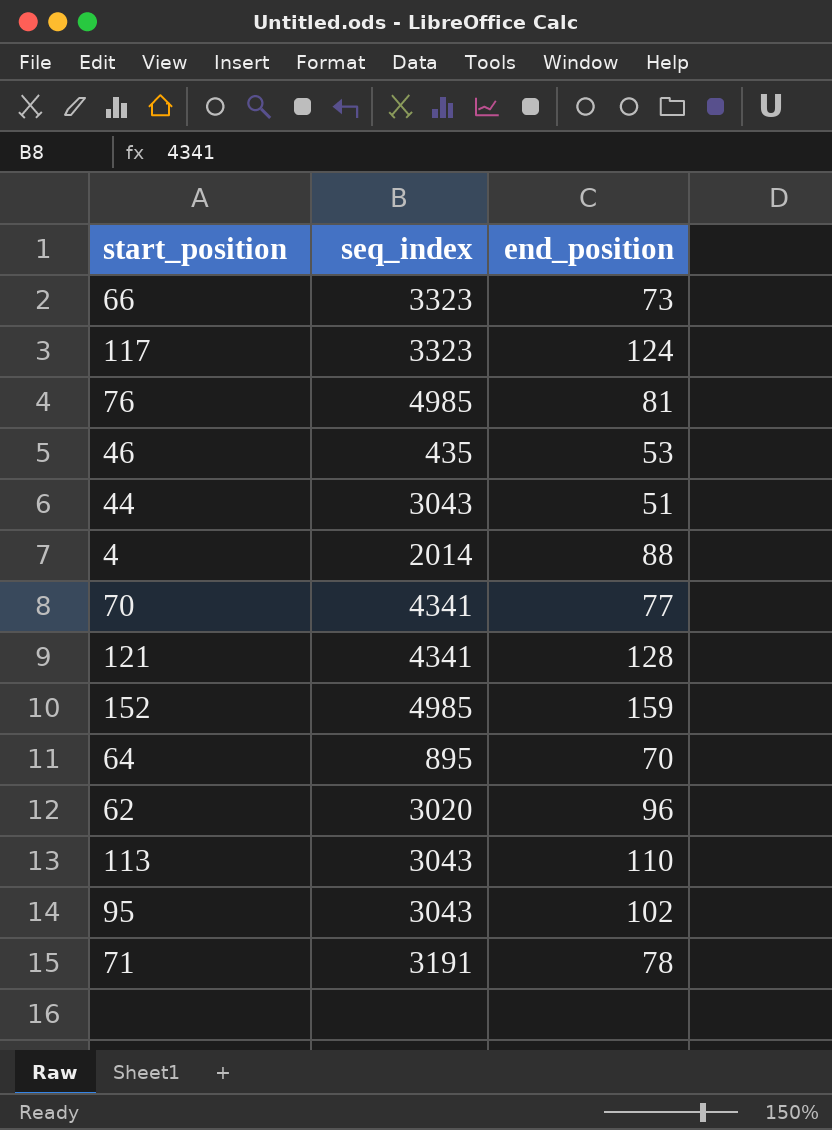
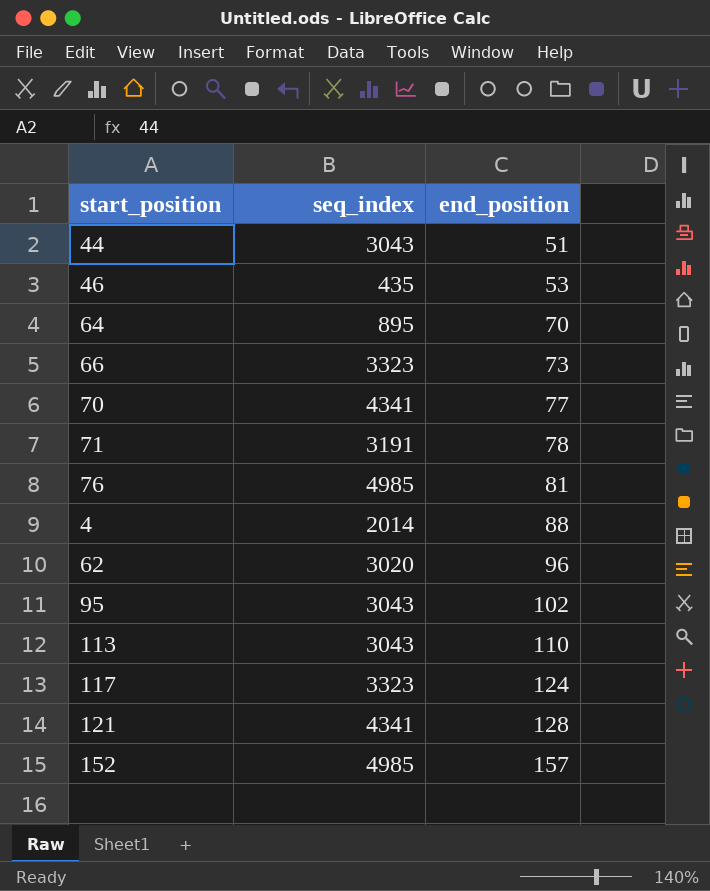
row order: none -> end_position ascending
152 | end_position: 159 -> 157

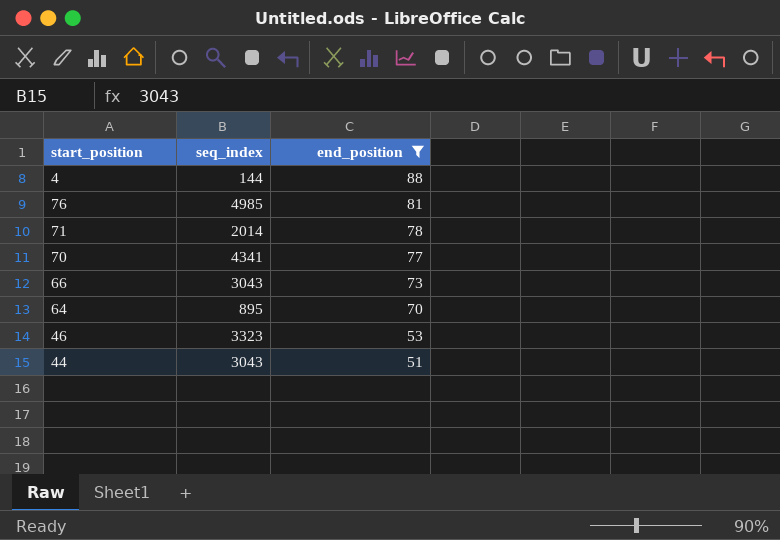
filter: none -> end_position <= 88
row order: end_position ascending -> end_position descending
4 | seq_index: 2014 -> 144
71 | seq_index: 3191 -> 2014
66 | seq_index: 3323 -> 3043
46 | seq_index: 435 -> 3323

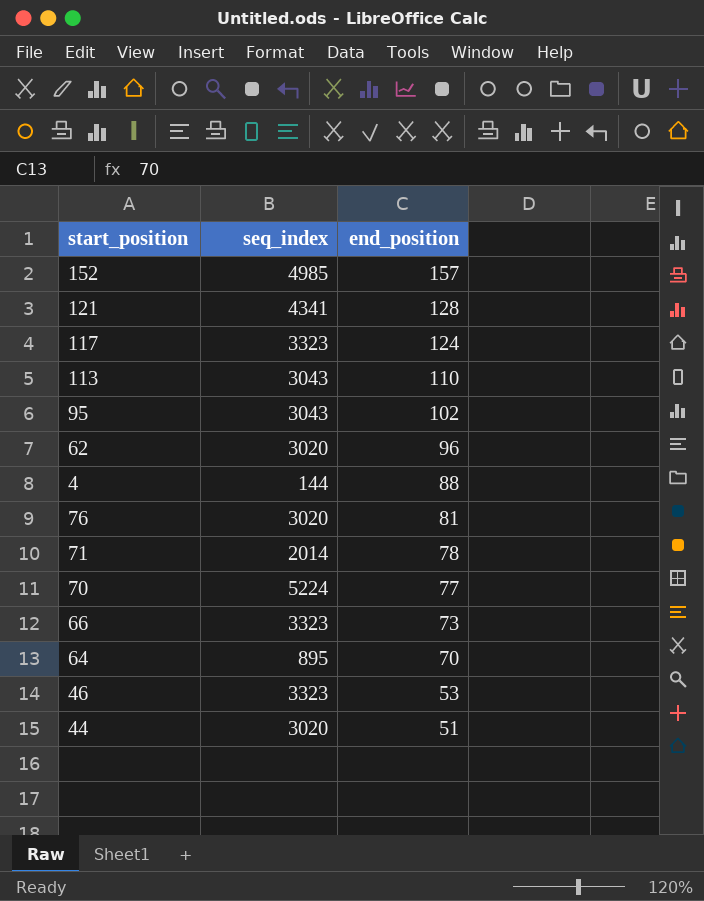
filter: end_position <= 88 -> none
76 | seq_index: 4985 -> 3020
70 | seq_index: 4341 -> 5224
66 | seq_index: 3043 -> 3323
44 | seq_index: 3043 -> 3020

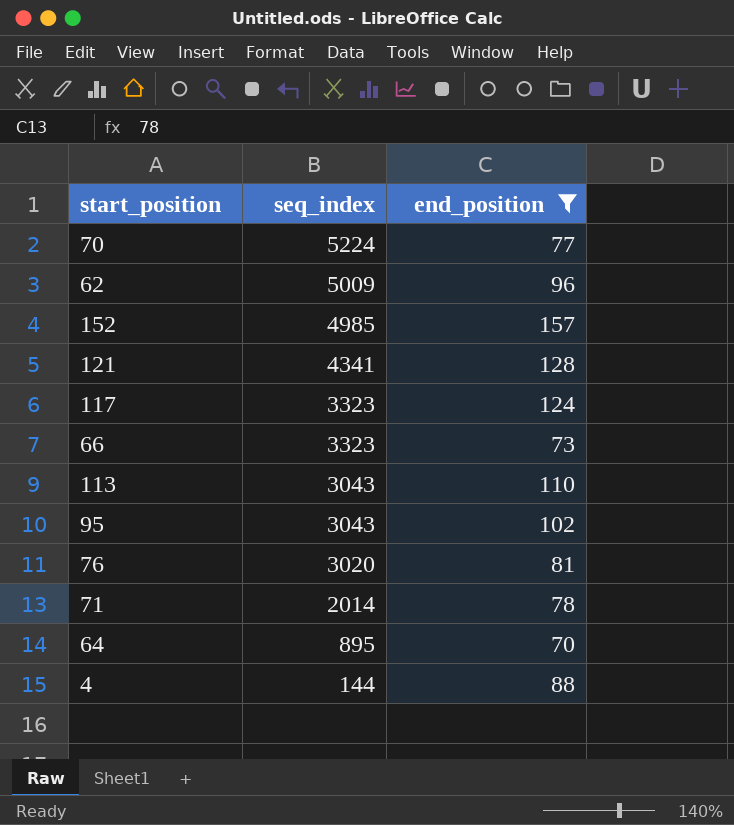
filter: none -> end_position >= 70
row order: end_position descending -> seq_index descending
62 | seq_index: 3020 -> 5009

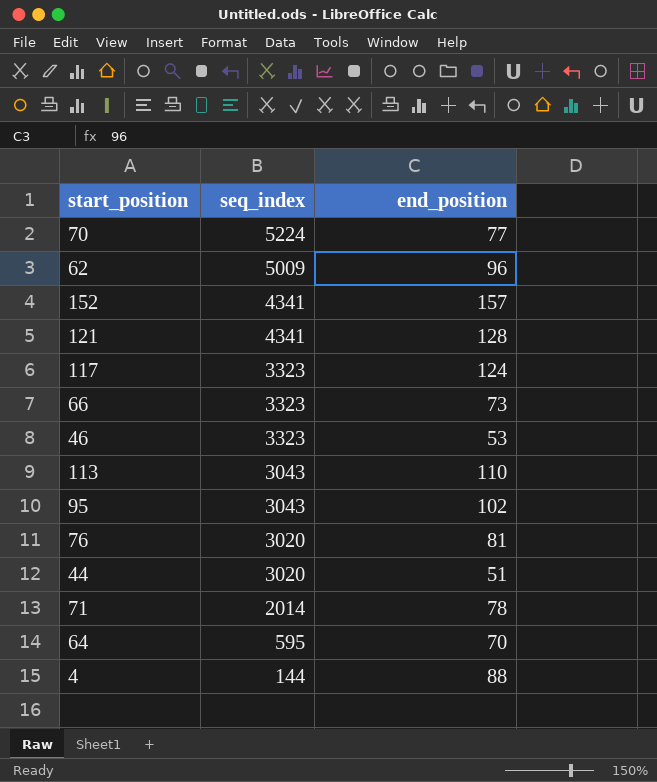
filter: end_position >= 70 -> none
152 | seq_index: 4985 -> 4341
64 | seq_index: 895 -> 595

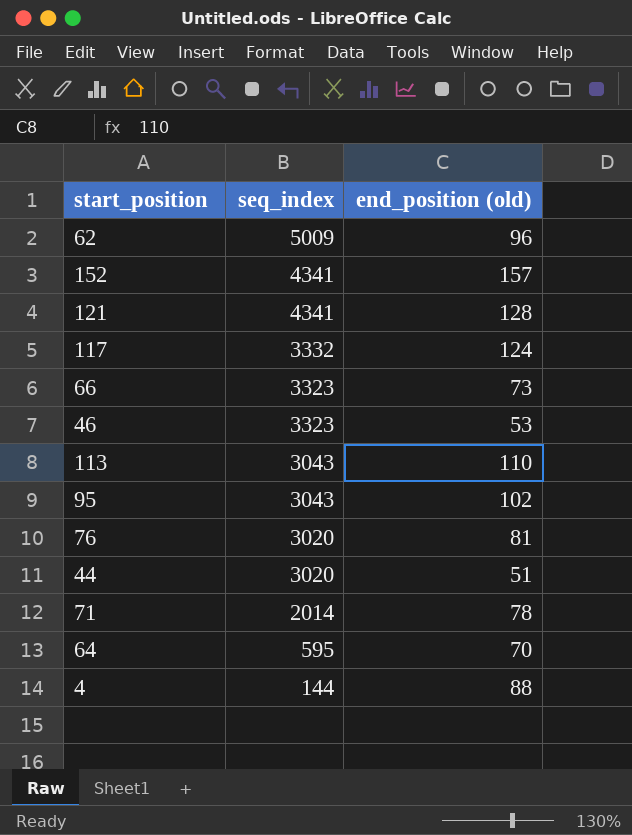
column name: end_position -> end_position (old)
row 70: 5224 | 77 -> none
117 | seq_index: 3323 -> 3332

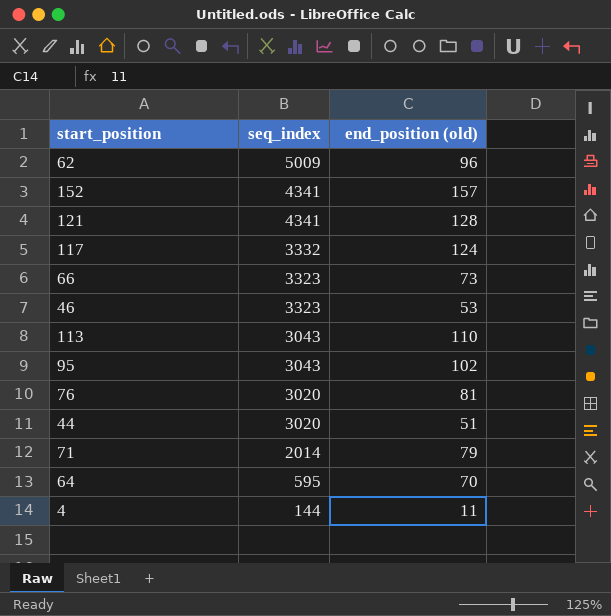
71 | end_position (old): 78 -> 79
4 | end_position (old): 88 -> 11

